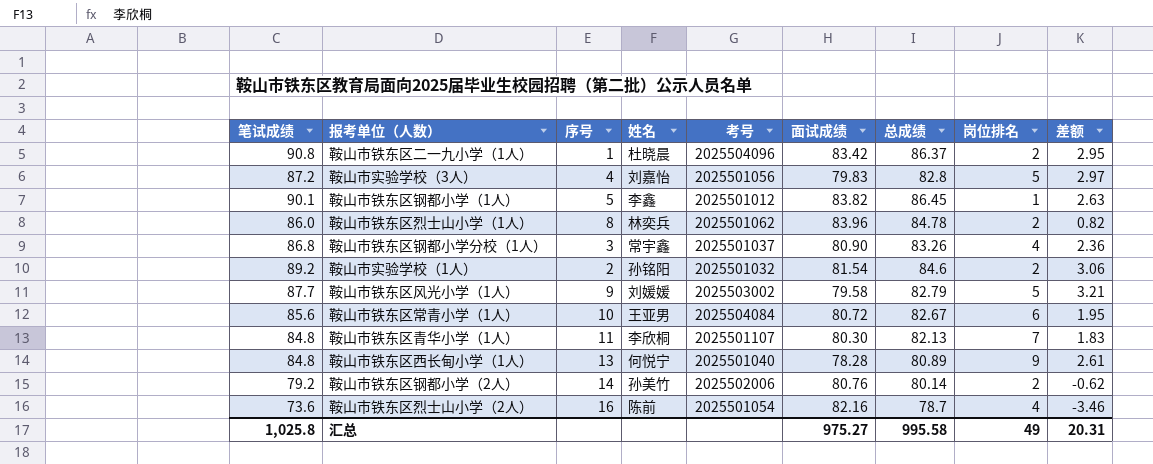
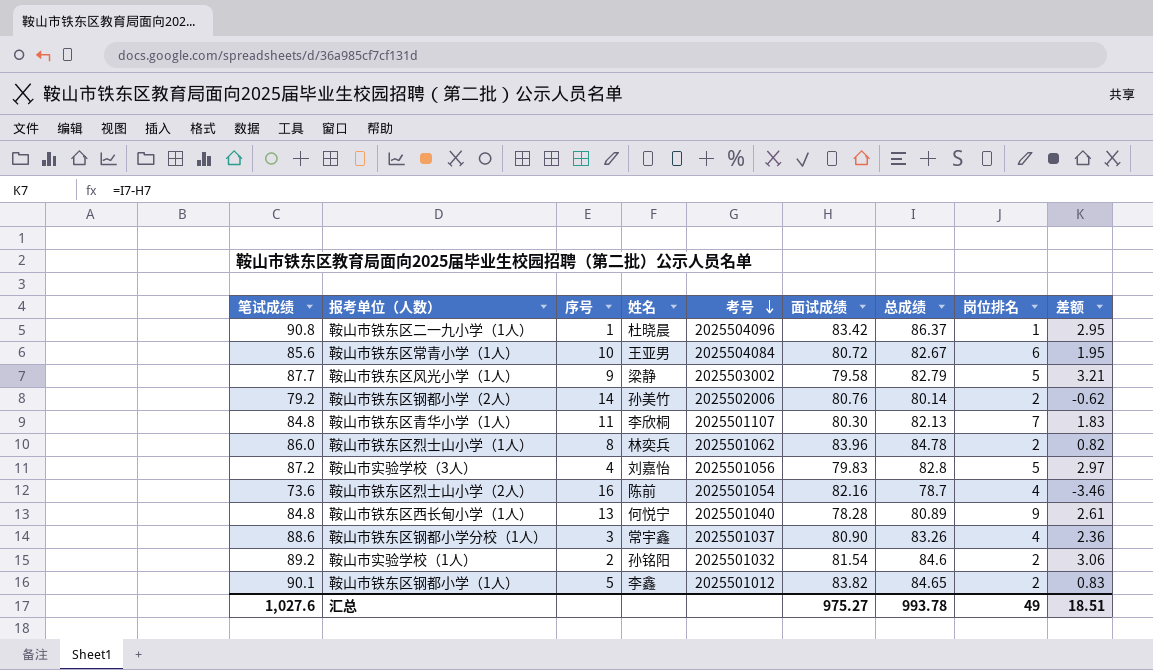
row order: none -> 考号 descending
鞍山市铁东区二一九小学（1人） | 岗位排名: 2 -> 1
鞍山市铁东区风光小学（1人） | 姓名: 刘媛媛 -> 梁静
鞍山市铁东区钢都小学分校（1人） | 笔试成绩: 86.8 -> 88.6
鞍山市铁东区钢都小学（1人） | 总成绩: 86.45 -> 84.65
鞍山市铁东区钢都小学（1人） | 岗位排名: 1 -> 2
鞍山市铁东区钢都小学（1人） | 差额: 2.63 -> 0.83
汇总 | 笔试成绩: 1,025.8 -> 1,027.6
汇总 | 总成绩: 995.58 -> 993.78
汇总 | 差额: 20.31 -> 18.51

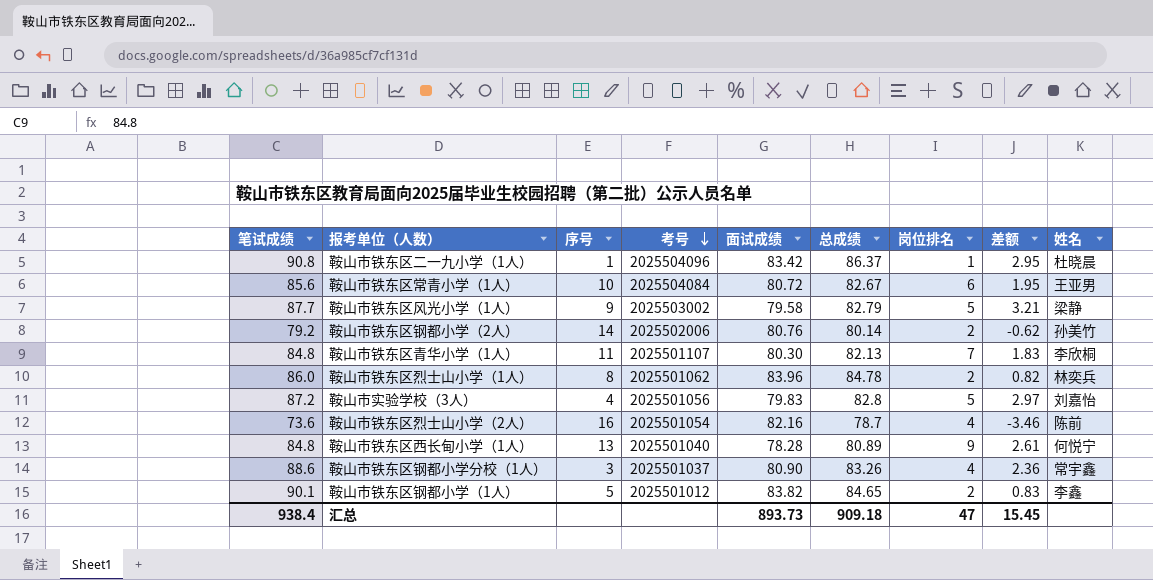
column 姓名 | position: 4 -> 9
row 鞍山市实验学校（1人）: 89.2 | 2 | 孙铭阳 | 2025501032 | 81.54 | 84.6 | 2 | 3.06 -> none
汇总 | 笔试成绩: 1,027.6 -> 938.4
汇总 | 面试成绩: 975.27 -> 893.73
汇总 | 总成绩: 993.78 -> 909.18
汇总 | 岗位排名: 49 -> 47
汇总 | 差额: 18.51 -> 15.45

